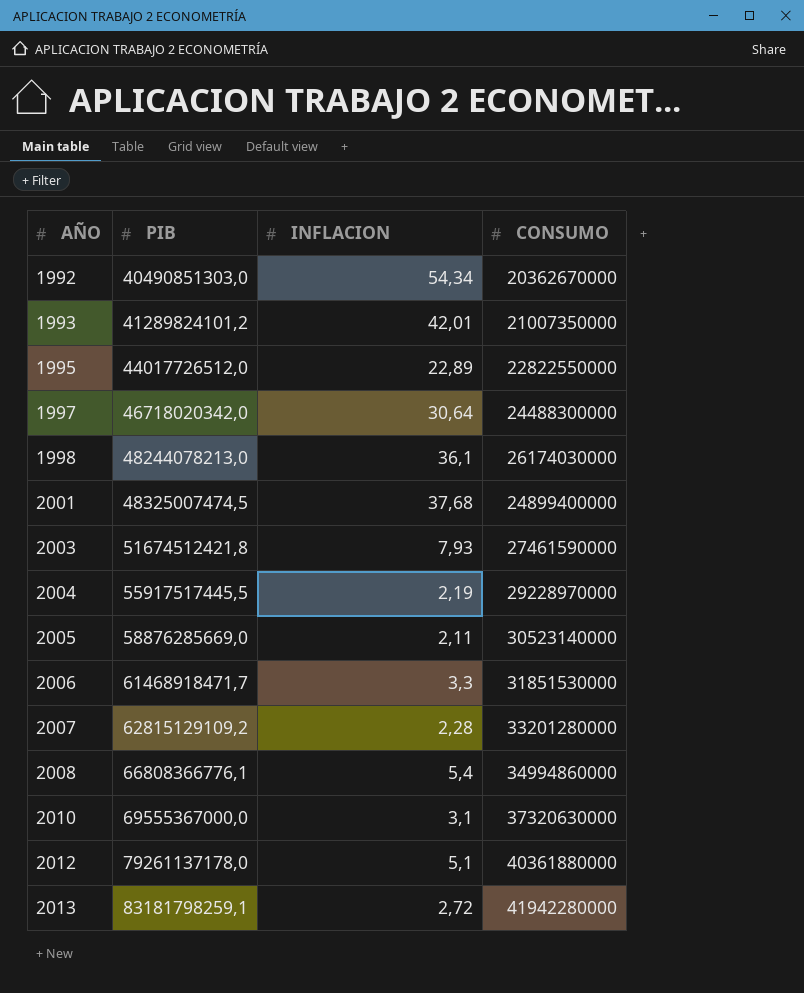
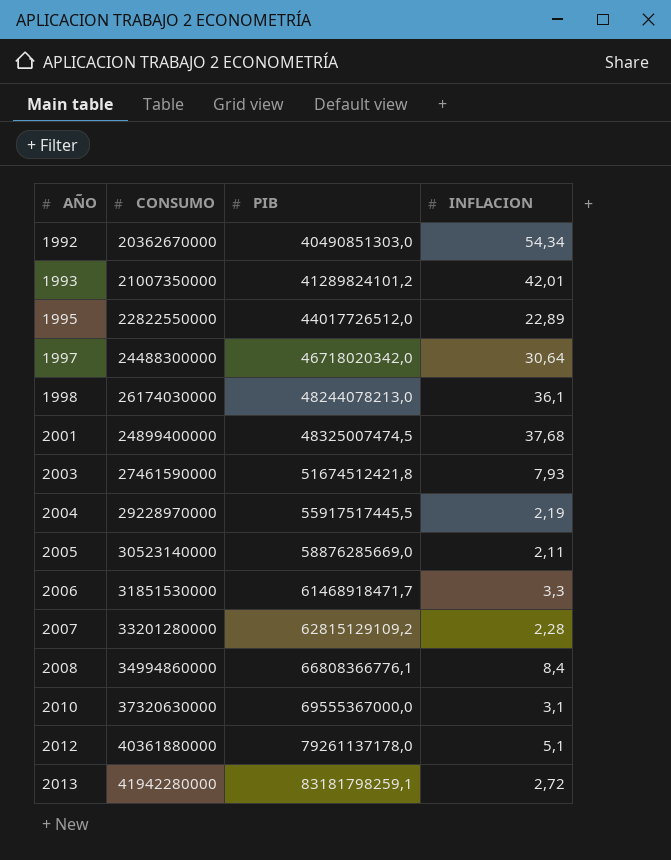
column CONSUMO | position: 4 -> 2
2008 | INFLACION: 5,4 -> 8,4

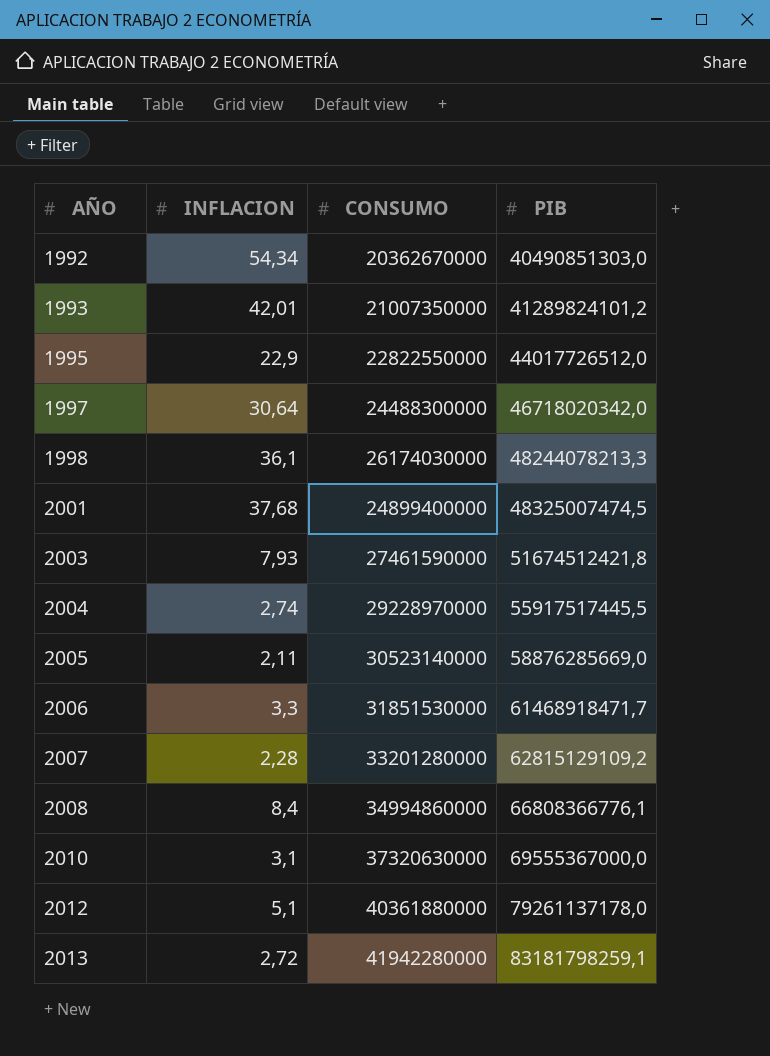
column INFLACION | position: 4 -> 2
1995 | INFLACION: 22,89 -> 22,9
1998 | PIB: 48244078213,0 -> 48244078213,3
2004 | INFLACION: 2,19 -> 2,74

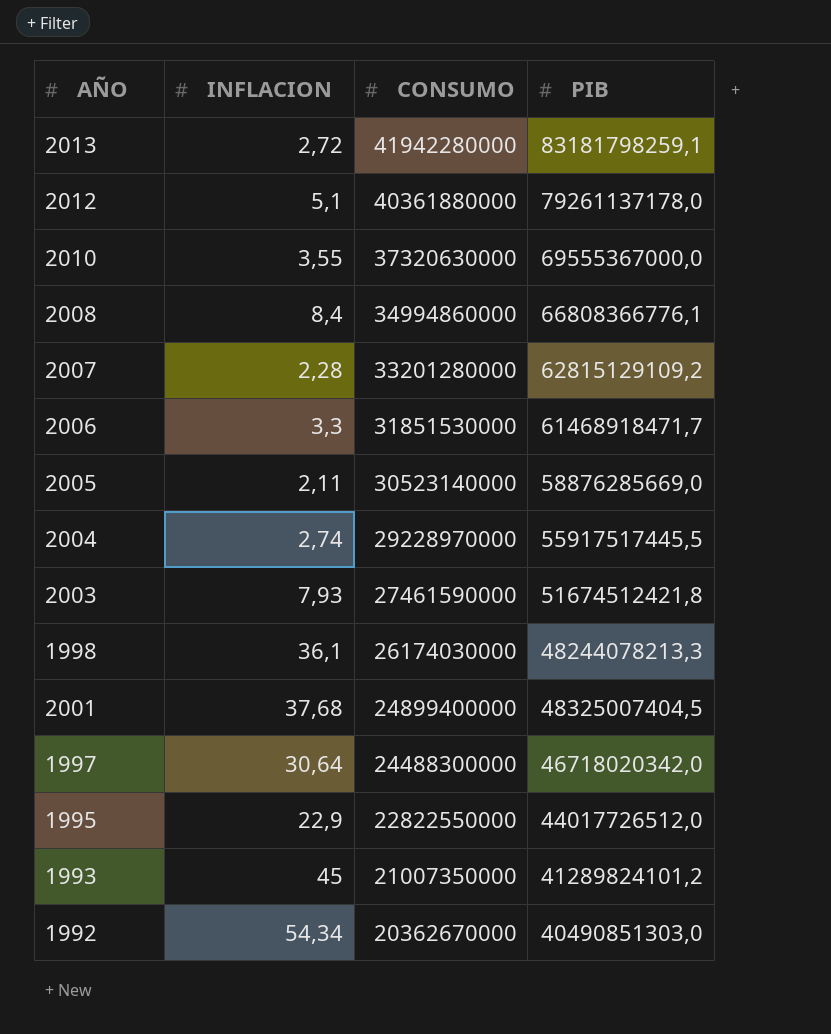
row order: AÑO ascending -> CONSUMO descending
2010 | INFLACION: 3,1 -> 3,55
2001 | PIB: 48325007474,5 -> 48325007404,5
1993 | INFLACION: 42,01 -> 45

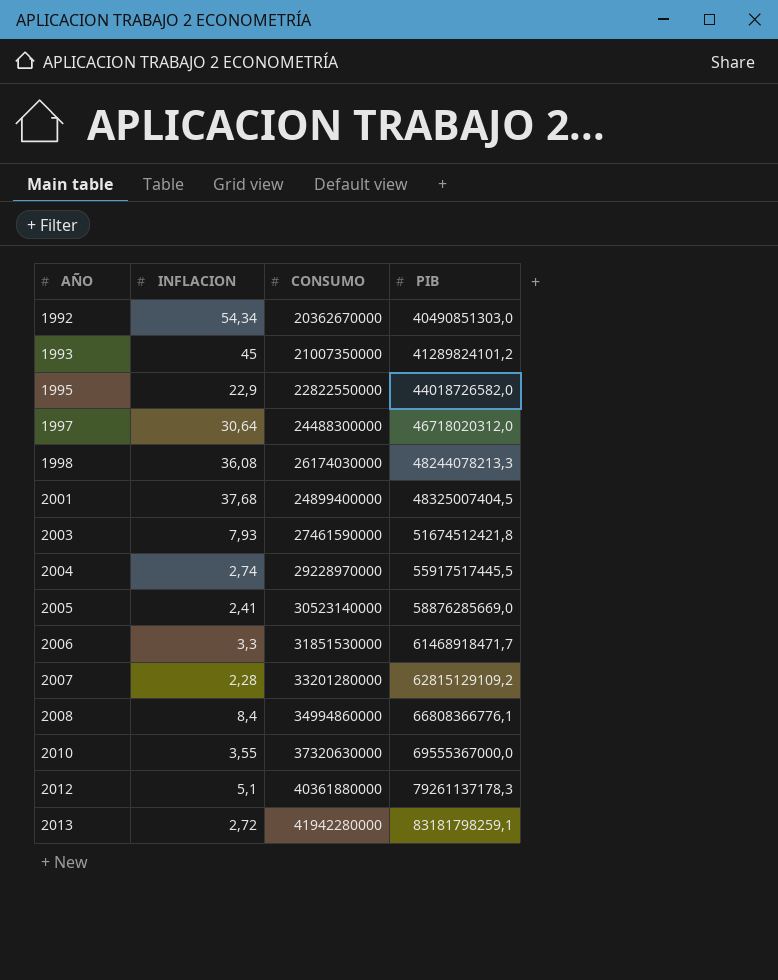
row order: CONSUMO descending -> AÑO ascending
1995 | PIB: 44017726512,0 -> 44018726582,0
1997 | PIB: 46718020342,0 -> 46718020312,0
1998 | INFLACION: 36,1 -> 36,08
2005 | INFLACION: 2,11 -> 2,41
2012 | PIB: 79261137178,0 -> 79261137178,3

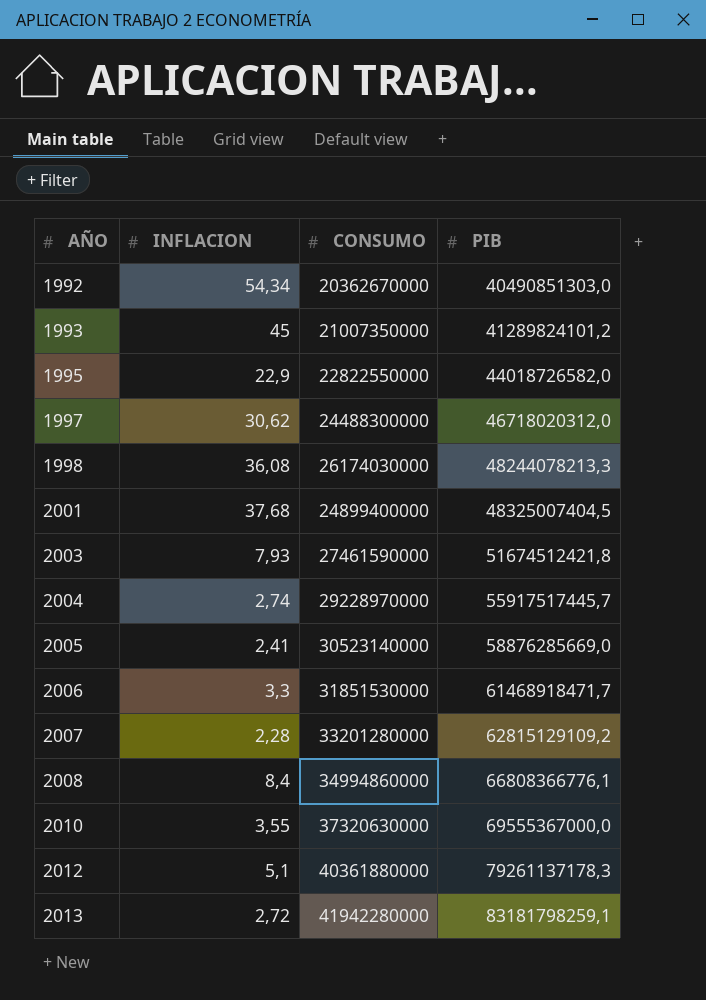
1997 | INFLACION: 30,64 -> 30,62
2004 | PIB: 55917517445,5 -> 55917517445,7

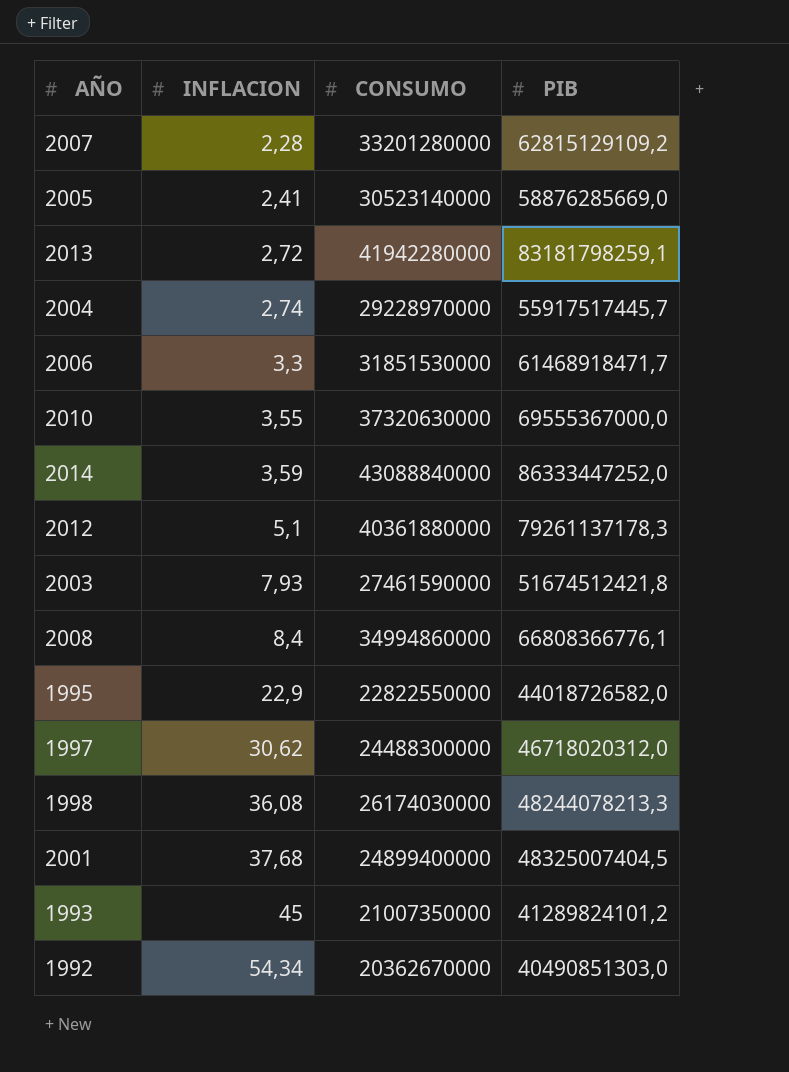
row order: AÑO ascending -> INFLACION ascending
row 2014: none -> 3,59 | 43088840000 | 86333447252,0

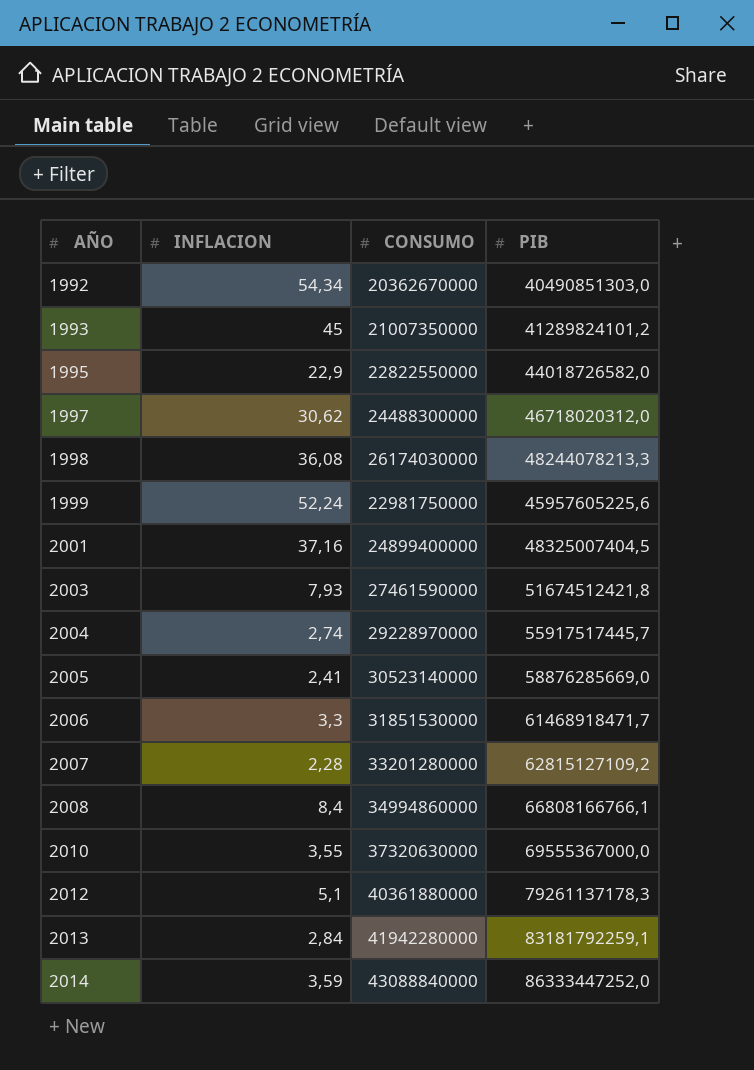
row order: INFLACION ascending -> AÑO ascending
row 1999: none -> 52,24 | 22981750000 | 45957605225,6
2001 | INFLACION: 37,68 -> 37,16
2007 | PIB: 62815129109,2 -> 62815127109,2
2008 | PIB: 66808366776,1 -> 66808166766,1
2013 | INFLACION: 2,72 -> 2,84
2013 | PIB: 83181798259,1 -> 83181792259,1

